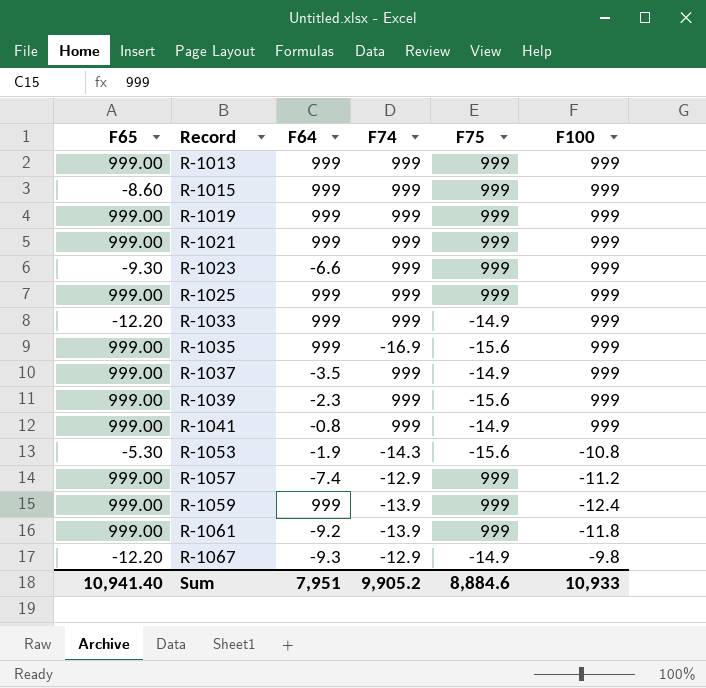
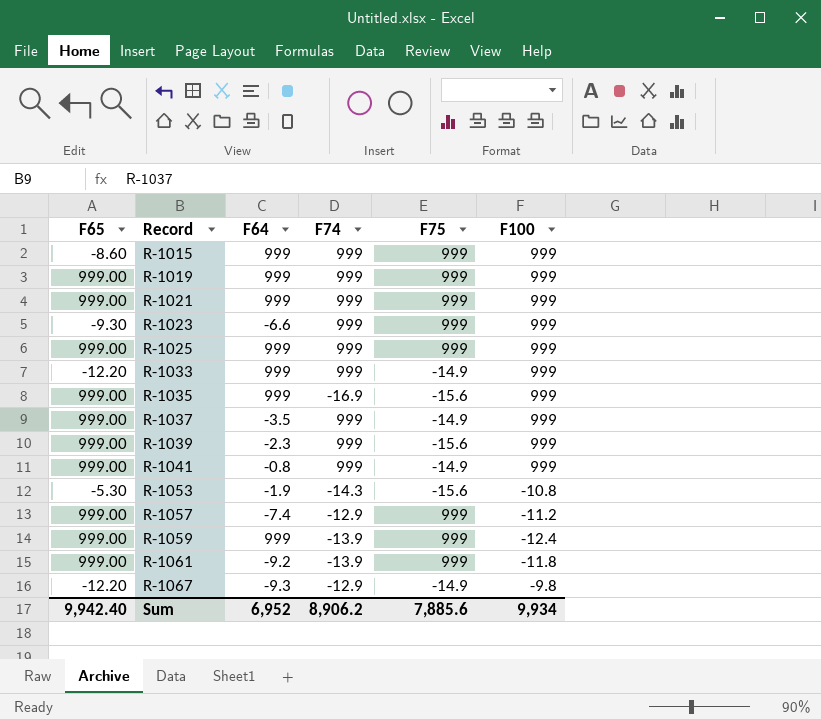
row R-1013: 999.00 | 999 | 999 | 999 | 999 -> none
Sum | F65: 10,941.40 -> 9,942.40
Sum | F64: 7,951 -> 6,952
Sum | F74: 9,905.2 -> 8,906.2
Sum | F75: 8,884.6 -> 7,885.6
Sum | F100: 10,933 -> 9,934

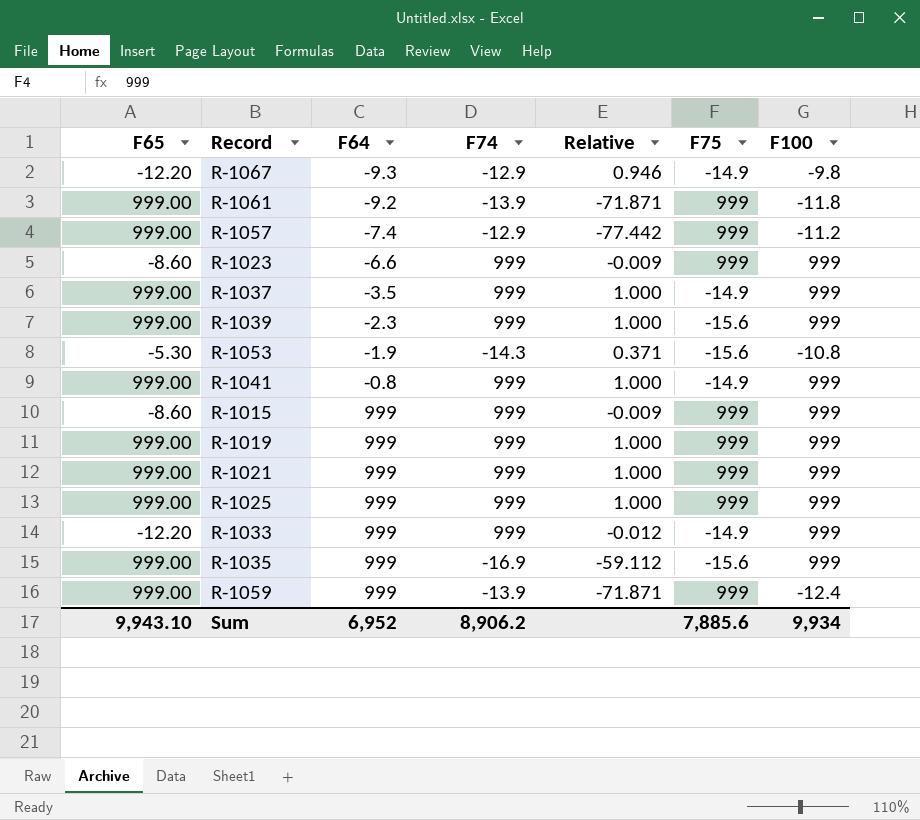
row order: Record ascending -> F64 ascending
column Relative | formula: none -> [F65] / [F74]
R-1023 | F65: -9.30 -> -8.60
Sum | F65: 9,942.40 -> 9,943.10

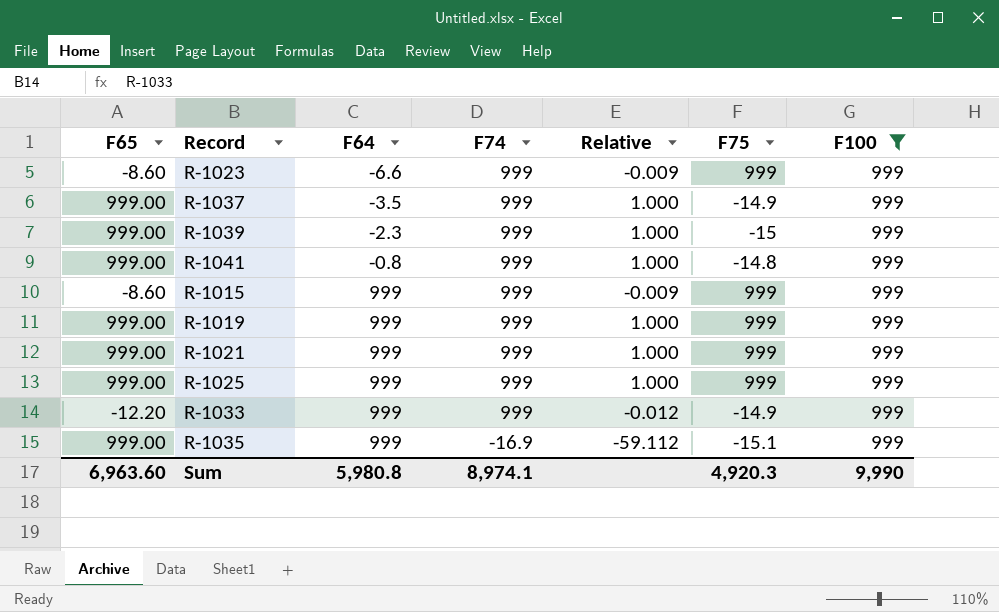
filter: none -> F100 = 999
R-1039 | F75: -15.6 -> -15
R-1041 | F75: -14.9 -> -14.8
R-1035 | F75: -15.6 -> -15.1
Sum | F65: 9,943.10 -> 6,963.60
Sum | F64: 6,952 -> 5,980.8
Sum | F74: 8,906.2 -> 8,974.1
Sum | F75: 7,885.6 -> 4,920.3
Sum | F100: 9,934 -> 9,990

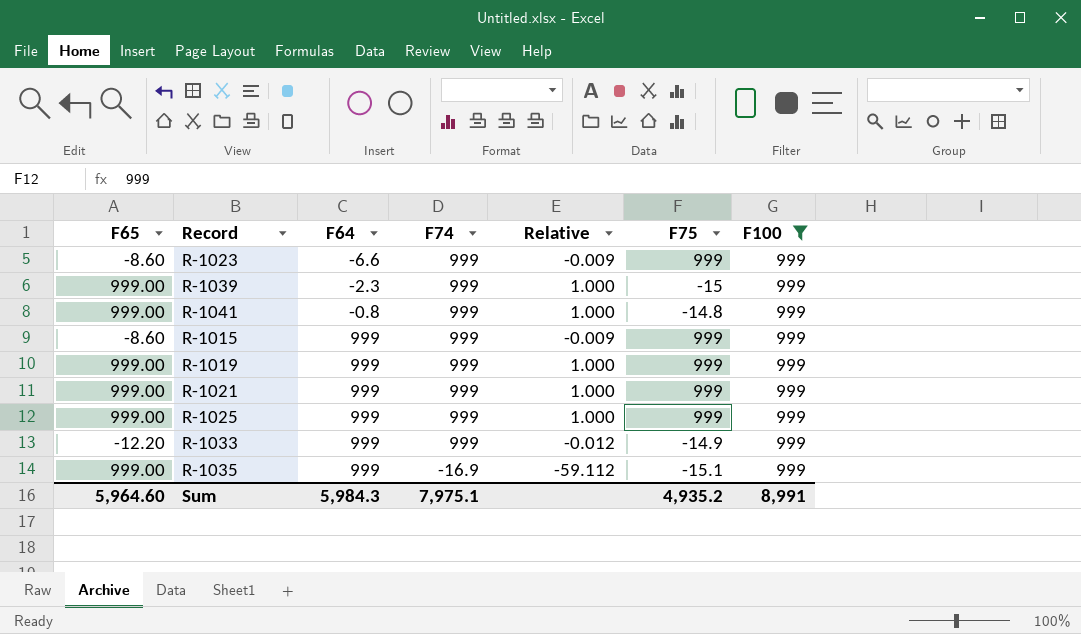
row R-1037: 999.00 | -3.5 | 999 | 1.000 | -14.9 | 999 -> none
Sum | F65: 6,963.60 -> 5,964.60
Sum | F64: 5,980.8 -> 5,984.3
Sum | F74: 8,974.1 -> 7,975.1
Sum | F75: 4,920.3 -> 4,935.2
Sum | F100: 9,990 -> 8,991

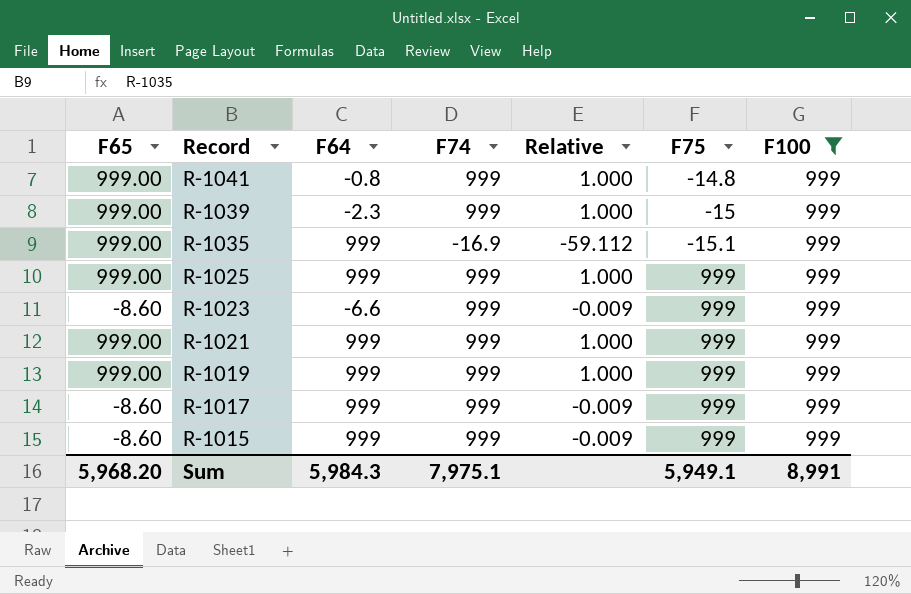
row order: F64 ascending -> Record descending
row R-1033: -12.20 | 999 | 999 | -0.012 | -14.9 | 999 -> none
row R-1017: none -> -8.60 | 999 | 999 | -0.009 | 999 | 999
Sum | F65: 5,964.60 -> 5,968.20
Sum | F75: 4,935.2 -> 5,949.1

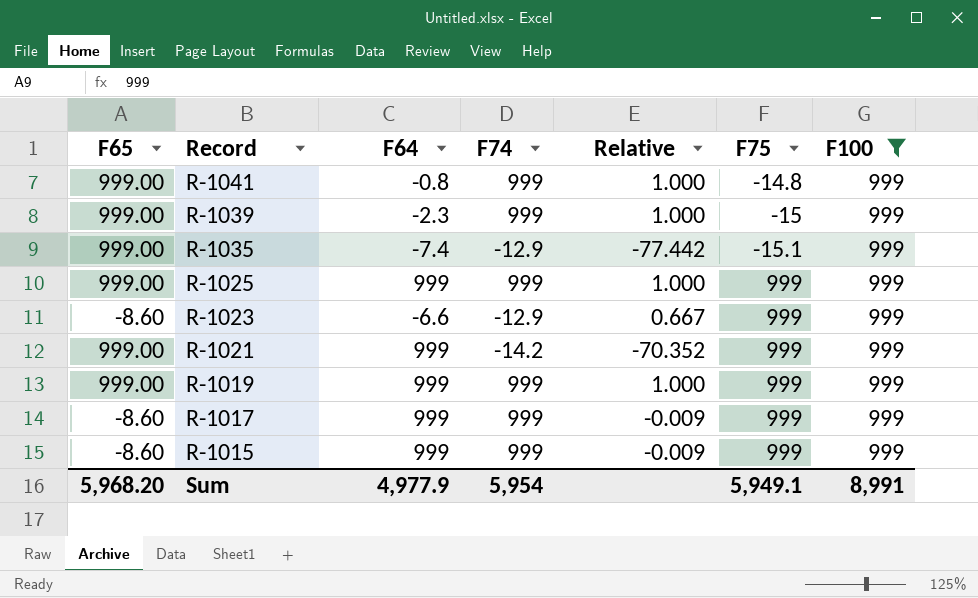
R-1035 | F64: 999 -> -7.4
R-1035 | F74: -16.9 -> -12.9
R-1035 | Relative: -59.112 -> -77.442
R-1023 | F74: 999 -> -12.9
R-1023 | Relative: -0.009 -> 0.667
R-1021 | F74: 999 -> -14.2
R-1021 | Relative: 1.000 -> -70.352
Sum | F64: 5,984.3 -> 4,977.9
Sum | F74: 7,975.1 -> 5,954

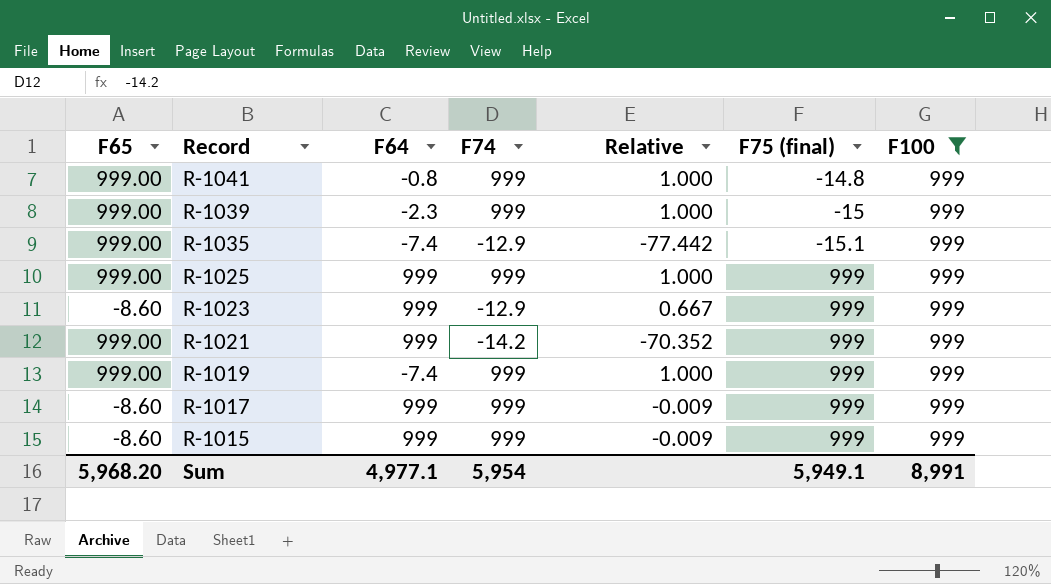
column name: F75 -> F75 (final)
R-1023 | F64: -6.6 -> 999
R-1019 | F64: 999 -> -7.4
Sum | F64: 4,977.9 -> 4,977.1

